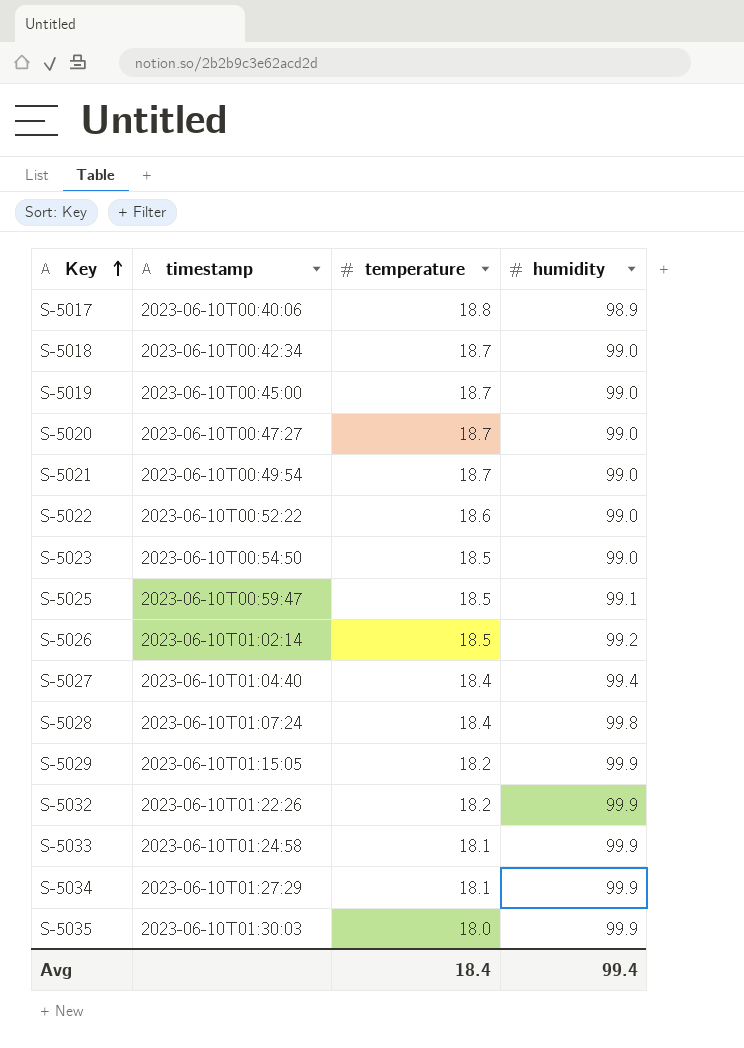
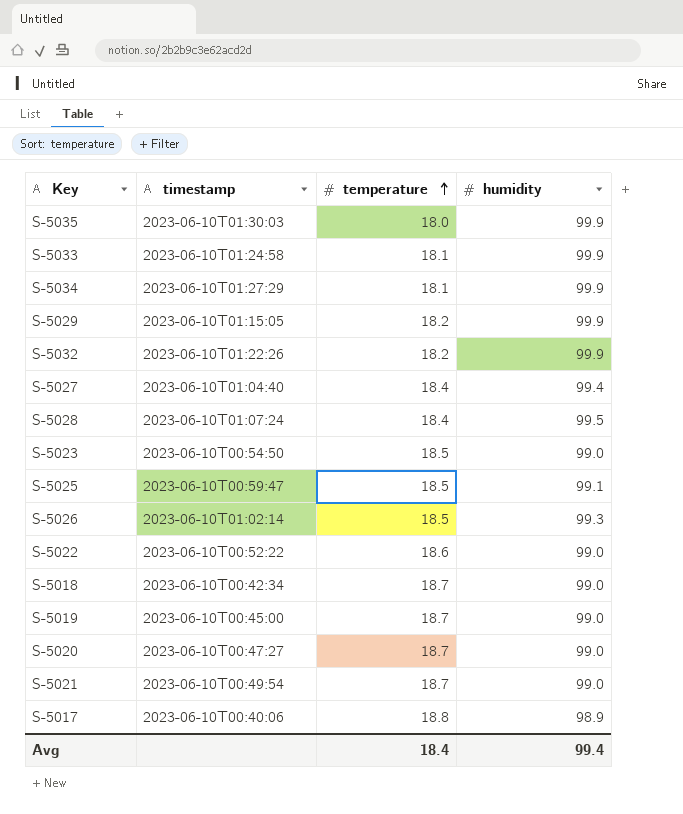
row order: Key ascending -> temperature ascending
S-5028 | humidity: 99.8 -> 99.5
S-5026 | humidity: 99.2 -> 99.3

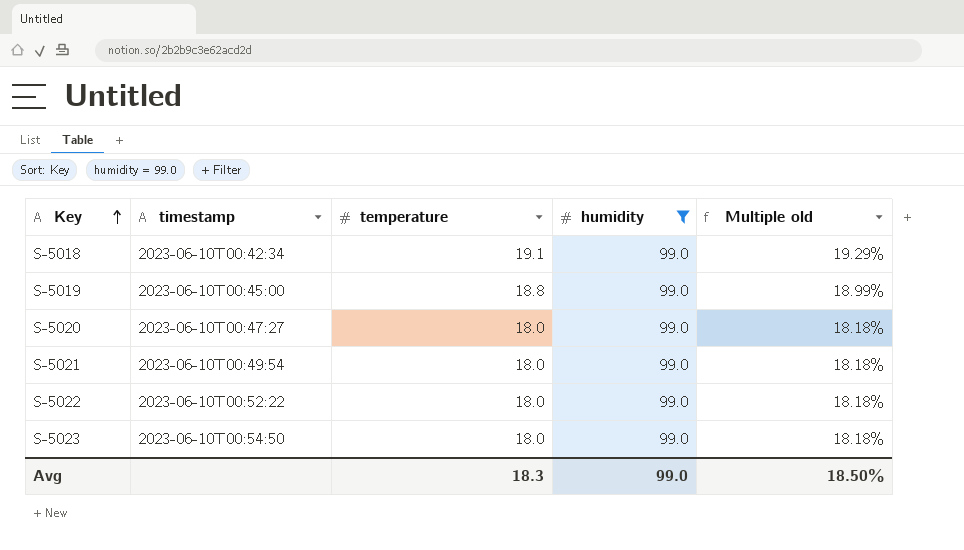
filter: none -> humidity = 99.0
row order: temperature ascending -> Key ascending
column Multiple old | formula: none -> [temperature] / [humidity]
S-5018 | temperature: 18.7 -> 19.1
S-5019 | temperature: 18.7 -> 18.8
S-5020 | temperature: 18.7 -> 18.0
S-5021 | temperature: 18.7 -> 18.0
S-5022 | temperature: 18.6 -> 18.0
S-5023 | temperature: 18.5 -> 18.0
Avg | temperature: 18.4 -> 18.3
Avg | humidity: 99.4 -> 99.0

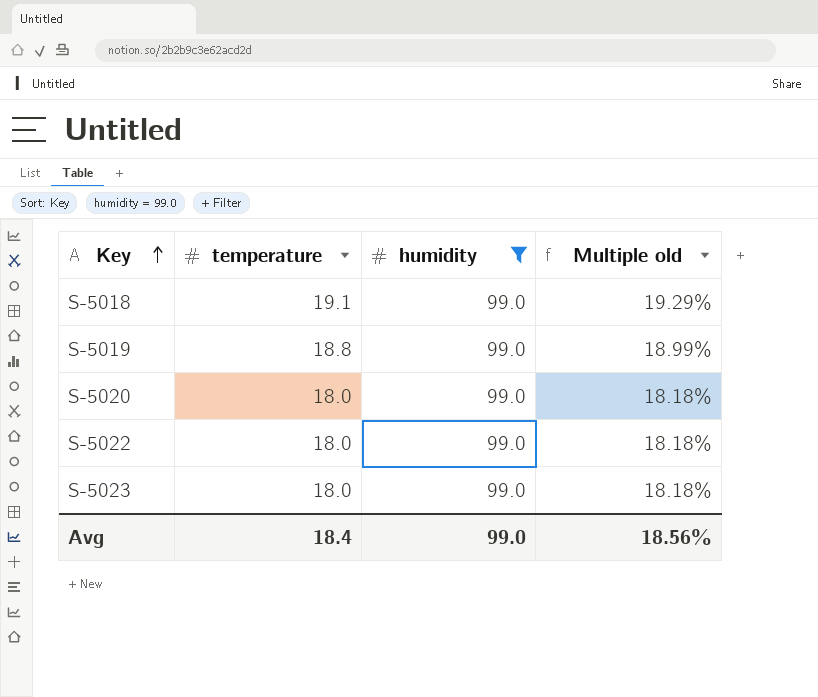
column timestamp | position: 2 -> none
row S-5021: 2023-06-10T00:49:54 | 18.0 | 99.0 | 18.18% -> none
Avg | temperature: 18.3 -> 18.4
Avg | Multiple old: 18.50% -> 18.56%

